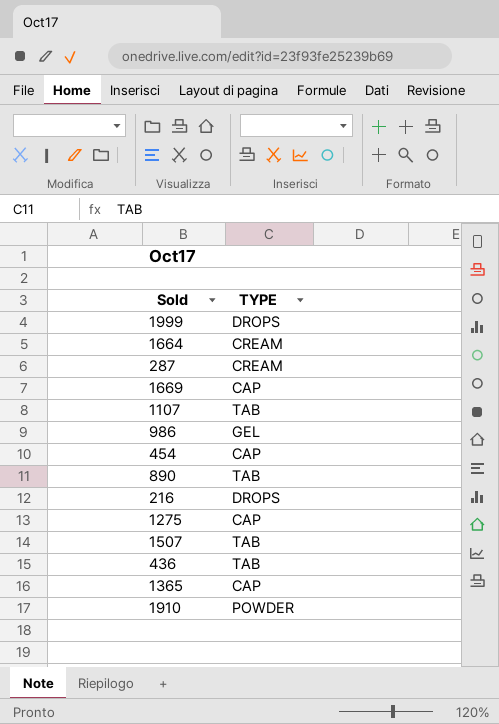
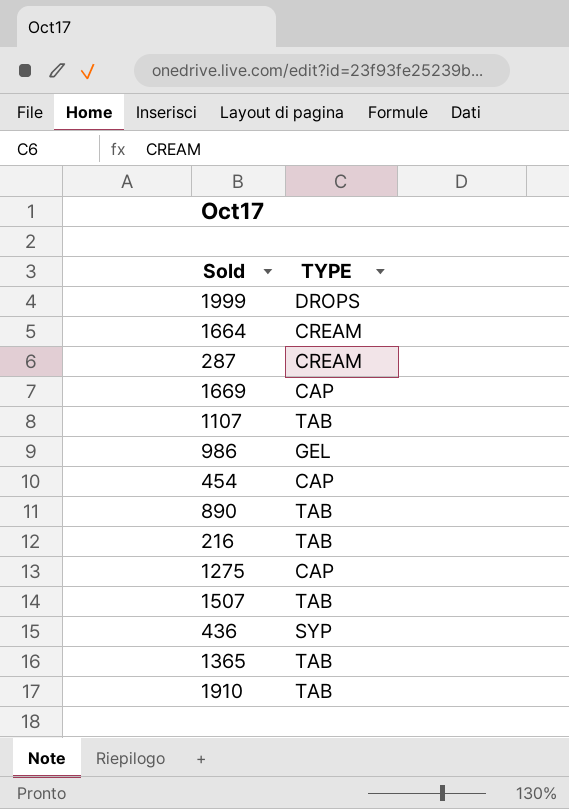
216 | TYPE: DROPS -> TAB
436 | TYPE: TAB -> SYP
1365 | TYPE: CAP -> TAB
1910 | TYPE: POWDER -> TAB

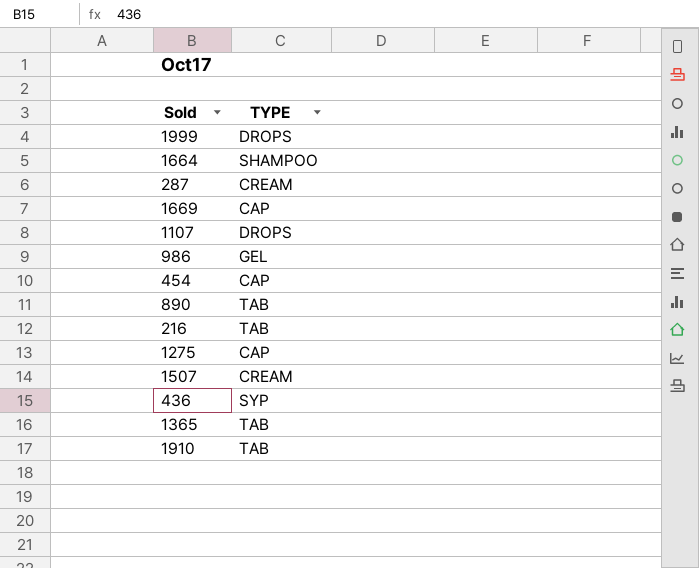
1664 | TYPE: CREAM -> SHAMPOO
1107 | TYPE: TAB -> DROPS
1507 | TYPE: TAB -> CREAM

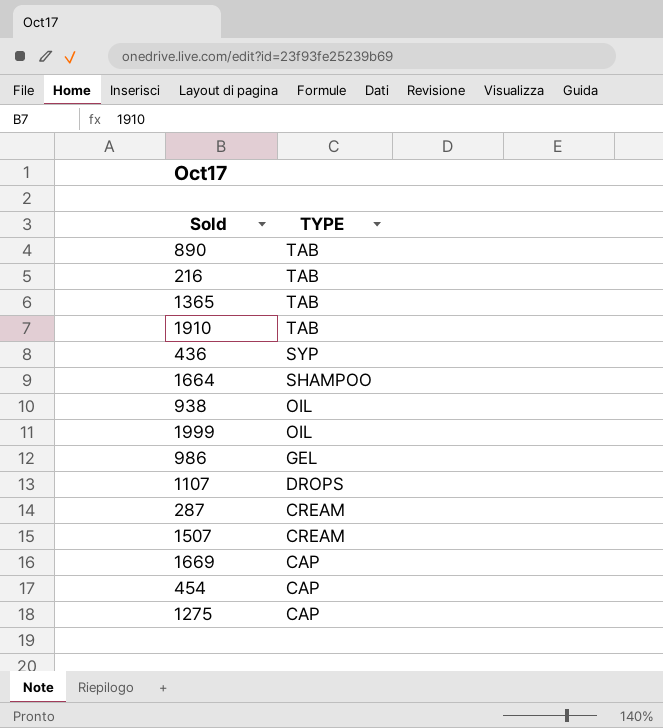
row order: none -> TYPE descending
row 938: none -> OIL
1999 | TYPE: DROPS -> OIL

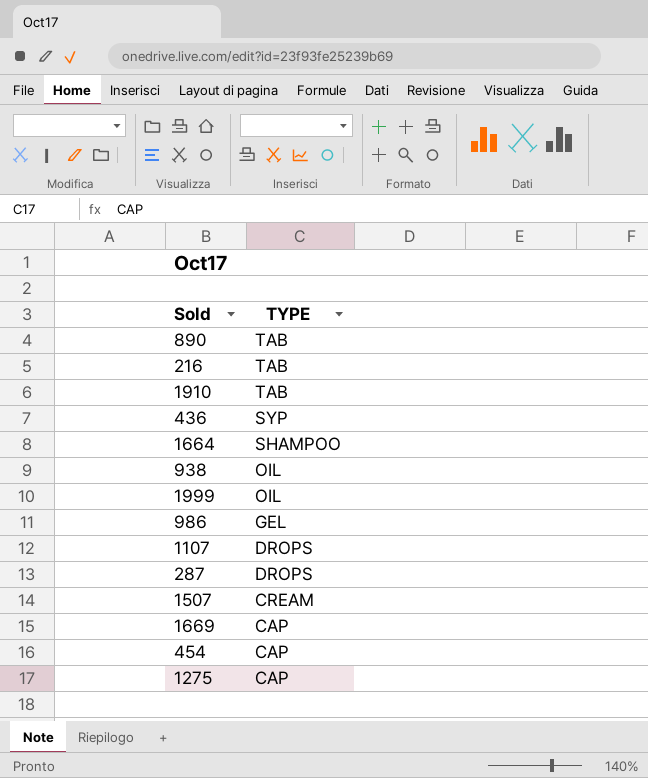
row 1365: TAB -> none
287 | TYPE: CREAM -> DROPS

